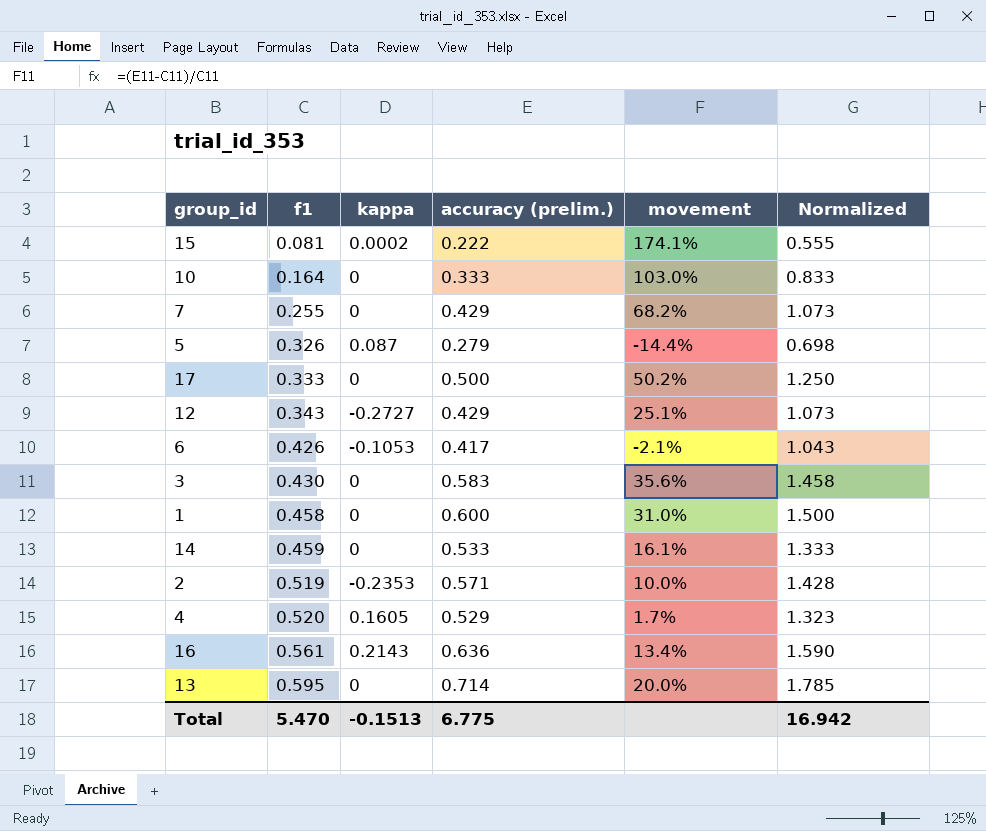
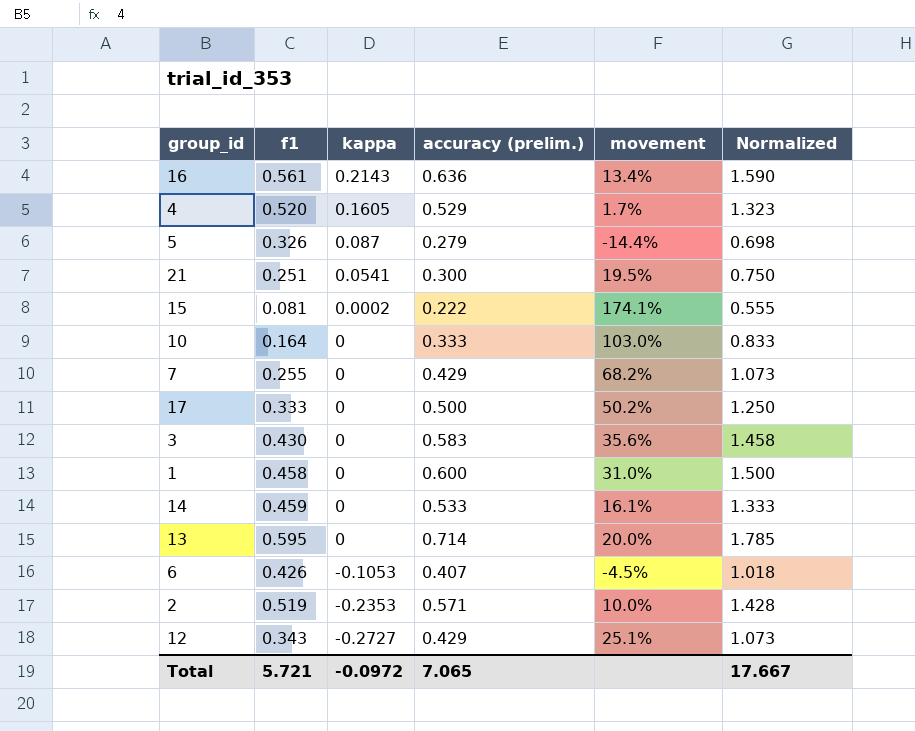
row order: f1 ascending -> kappa descending
row 21: none -> 0.251 | 0.0541 | 0.300 | 19.5% | 0.750
6 | accuracy (prelim.): 0.417 -> 0.407
6 | movement: -2.1% -> -4.5%
6 | Normalized: 1.043 -> 1.018
Total | f1: 5.470 -> 5.721
Total | kappa: -0.1513 -> -0.0972
Total | accuracy (prelim.): 6.775 -> 7.065
Total | Normalized: 16.942 -> 17.667

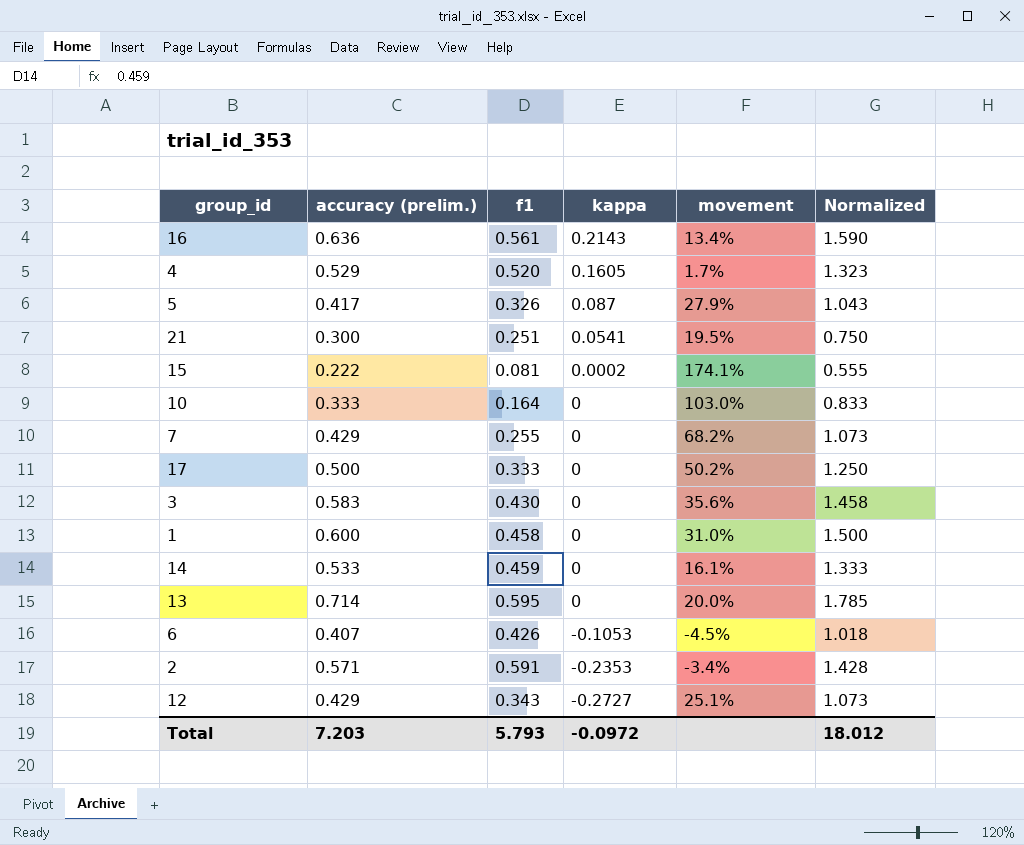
column accuracy (prelim.) | position: 4 -> 2
5 | accuracy (prelim.): 0.279 -> 0.417
5 | movement: -14.4% -> 27.9%
5 | Normalized: 0.698 -> 1.043
2 | f1: 0.519 -> 0.591
2 | movement: 10.0% -> -3.4%
Total | accuracy (prelim.): 7.065 -> 7.203
Total | f1: 5.721 -> 5.793
Total | Normalized: 17.667 -> 18.012

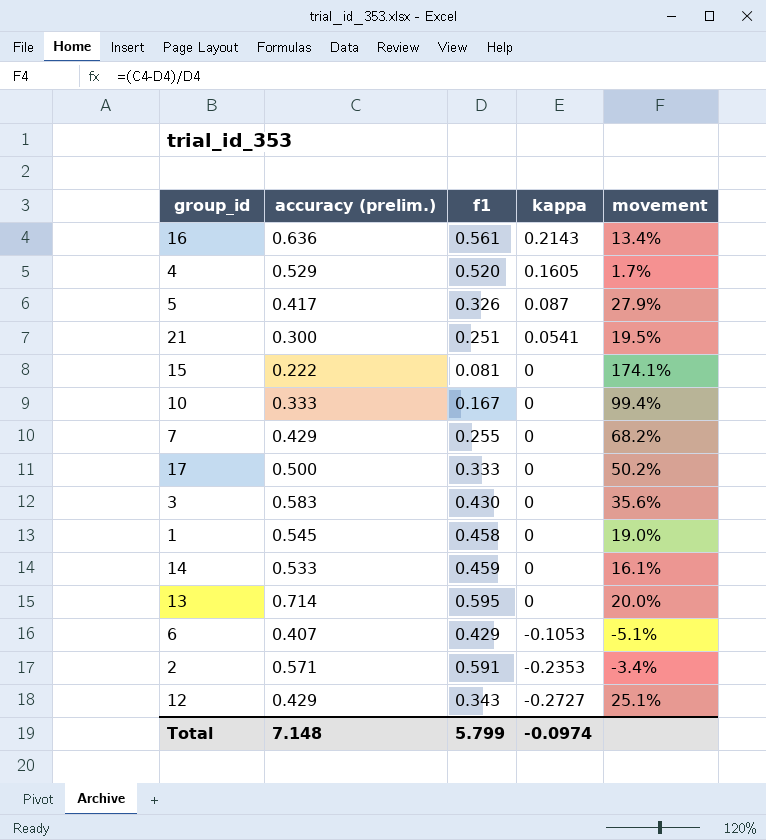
column Normalized | formula: [accuracy (prelim.)] * 2.5 -> none
15 | kappa: 0.0002 -> 0
10 | f1: 0.164 -> 0.167
10 | movement: 103.0% -> 99.4%
1 | accuracy (prelim.): 0.600 -> 0.545
1 | movement: 31.0% -> 19.0%
6 | f1: 0.426 -> 0.429
6 | movement: -4.5% -> -5.1%
Total | accuracy (prelim.): 7.203 -> 7.148
Total | f1: 5.793 -> 5.799
Total | kappa: -0.0972 -> -0.0974

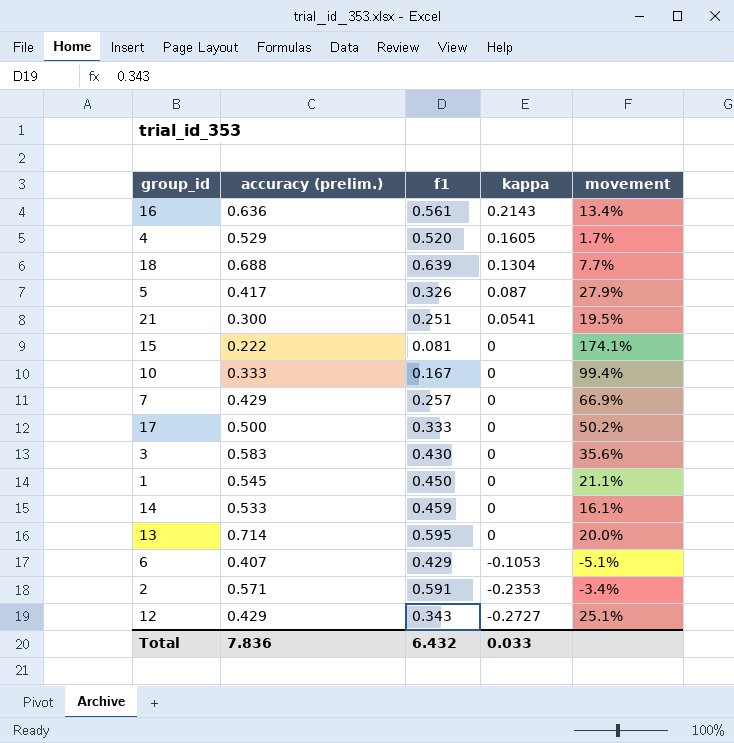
row 18: none -> 0.688 | 0.639 | 0.1304 | 7.7%
7 | f1: 0.255 -> 0.257
7 | movement: 68.2% -> 66.9%
1 | f1: 0.458 -> 0.450
1 | movement: 19.0% -> 21.1%
Total | accuracy (prelim.): 7.148 -> 7.836
Total | f1: 5.799 -> 6.432
Total | kappa: -0.0974 -> 0.033

